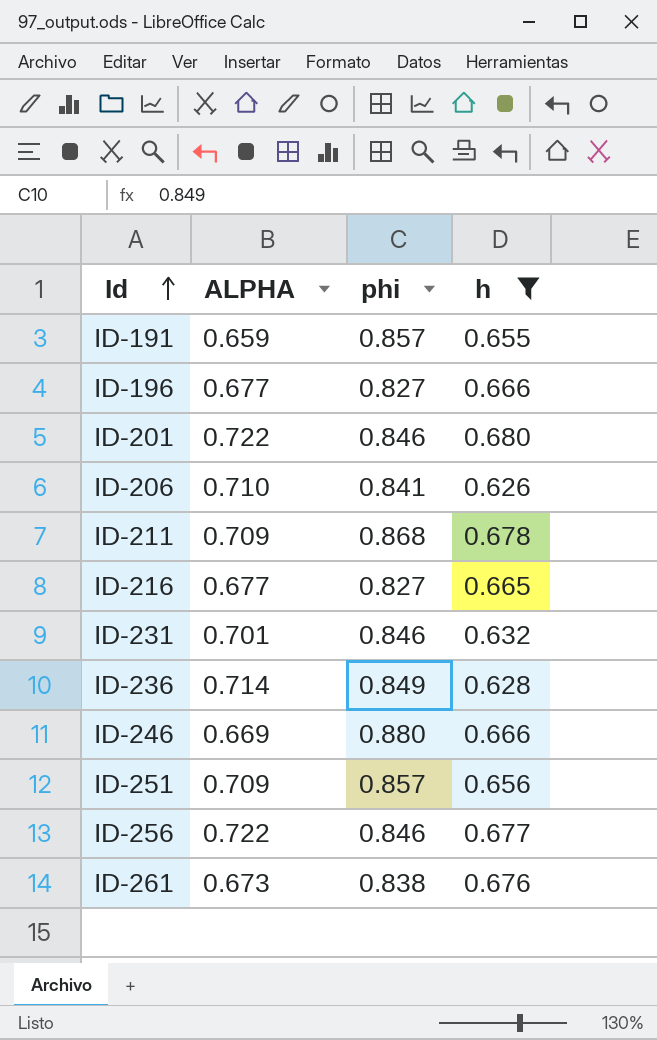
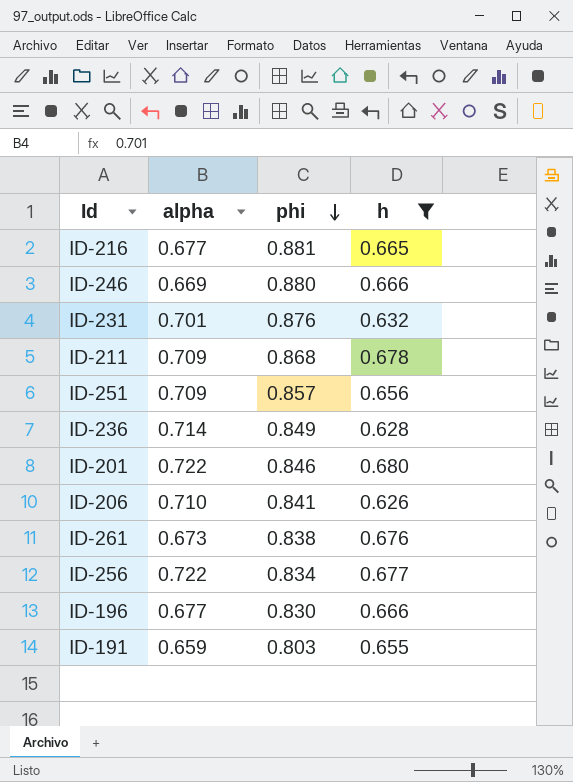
row order: Id ascending -> phi descending
column name: ALPHA -> alpha
ID-216 | phi: 0.827 -> 0.881
ID-231 | phi: 0.846 -> 0.876
ID-256 | phi: 0.846 -> 0.834
ID-196 | phi: 0.827 -> 0.830
ID-191 | phi: 0.857 -> 0.803

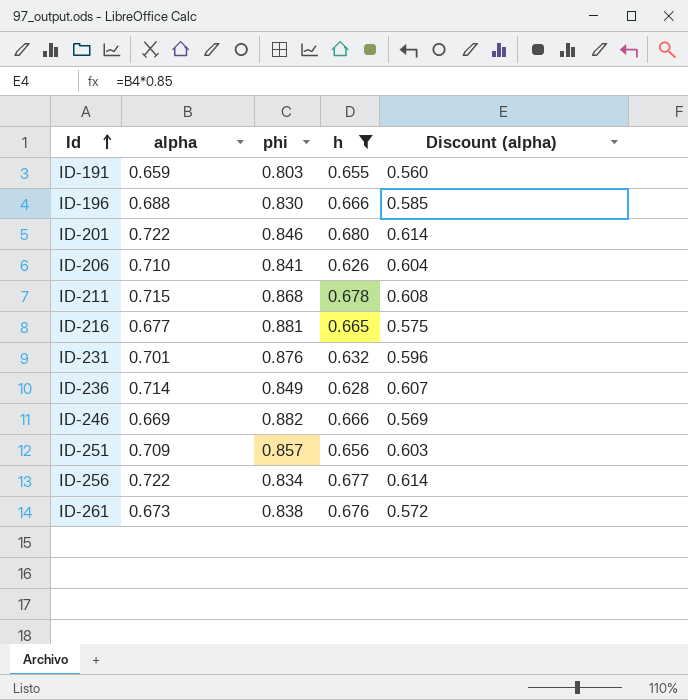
row order: phi descending -> Id ascending
column Discount (alpha) | formula: none -> [alpha] * 0.85
ID-196 | alpha: 0.677 -> 0.688
ID-211 | alpha: 0.709 -> 0.715
ID-246 | phi: 0.880 -> 0.882

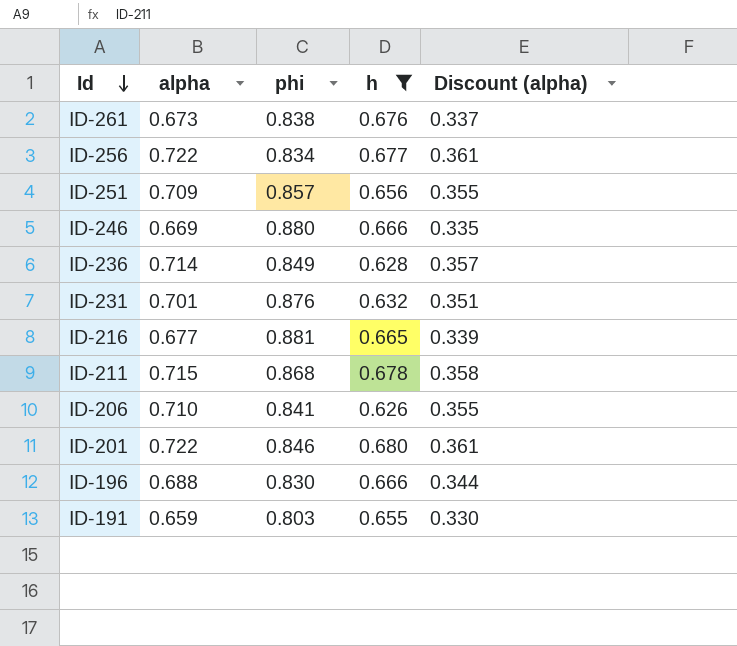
row order: Id ascending -> Id descending
column Discount (alpha) | formula: [alpha] * 0.85 -> [alpha] * 0.5
ID-246 | phi: 0.882 -> 0.880

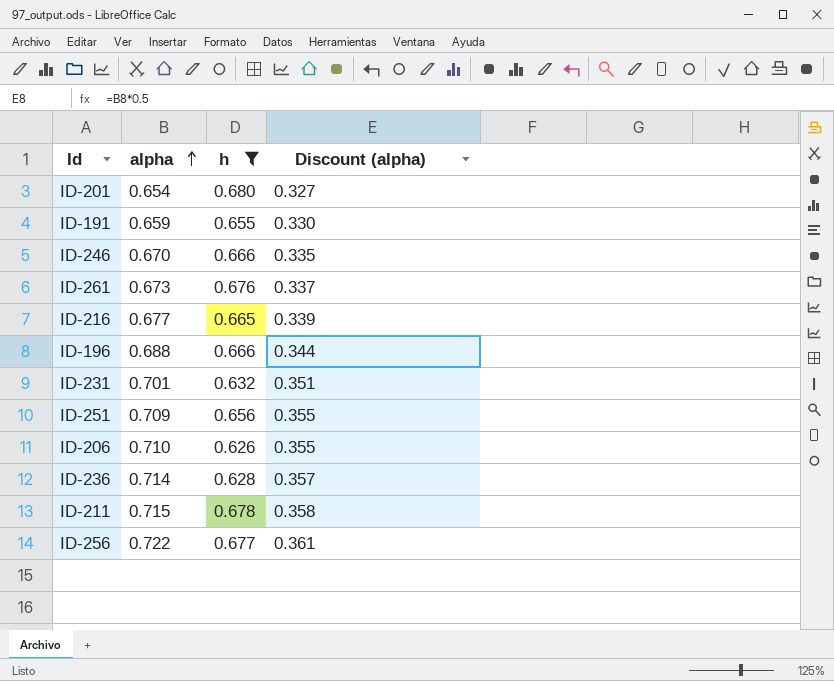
row order: Id descending -> alpha ascending
column phi | position: 3 -> none
ID-201 | alpha: 0.722 -> 0.654
ID-201 | Discount (alpha): 0.361 -> 0.327
ID-246 | alpha: 0.669 -> 0.670

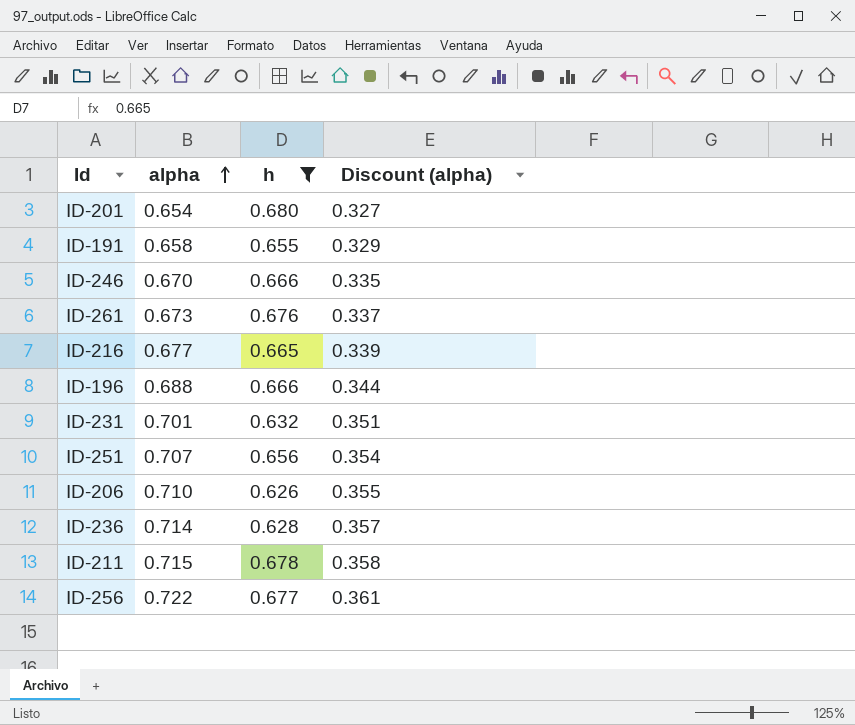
ID-191 | alpha: 0.659 -> 0.658
ID-191 | Discount (alpha): 0.330 -> 0.329
ID-251 | alpha: 0.709 -> 0.707
ID-251 | Discount (alpha): 0.355 -> 0.354

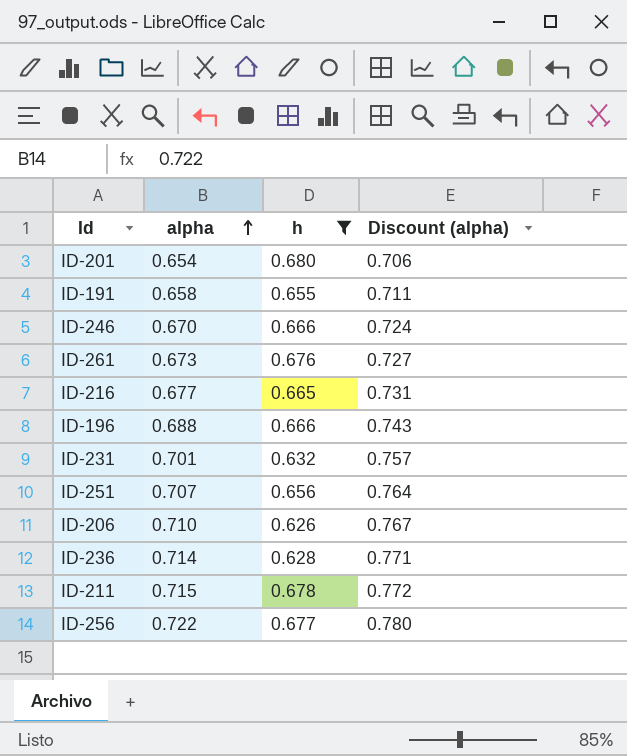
column Discount (alpha) | formula: [alpha] * 0.5 -> [alpha] * 1.08

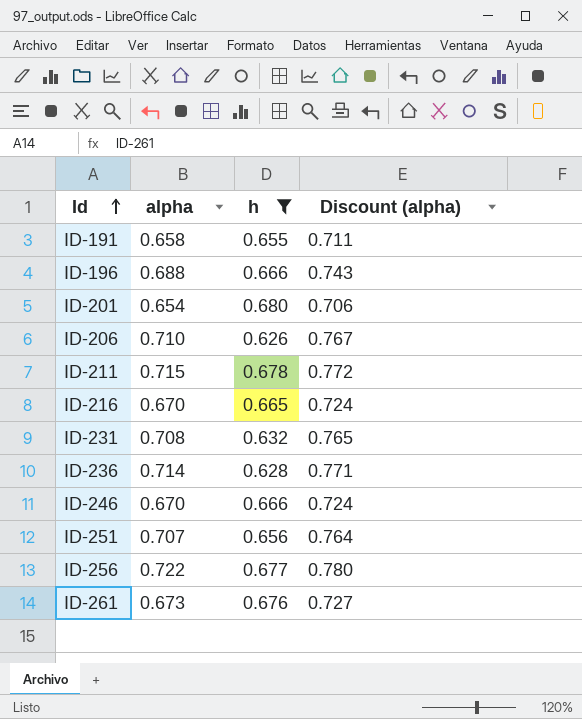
row order: alpha ascending -> Id ascending
ID-216 | alpha: 0.677 -> 0.670
ID-216 | Discount (alpha): 0.731 -> 0.724
ID-231 | alpha: 0.701 -> 0.708
ID-231 | Discount (alpha): 0.757 -> 0.765

